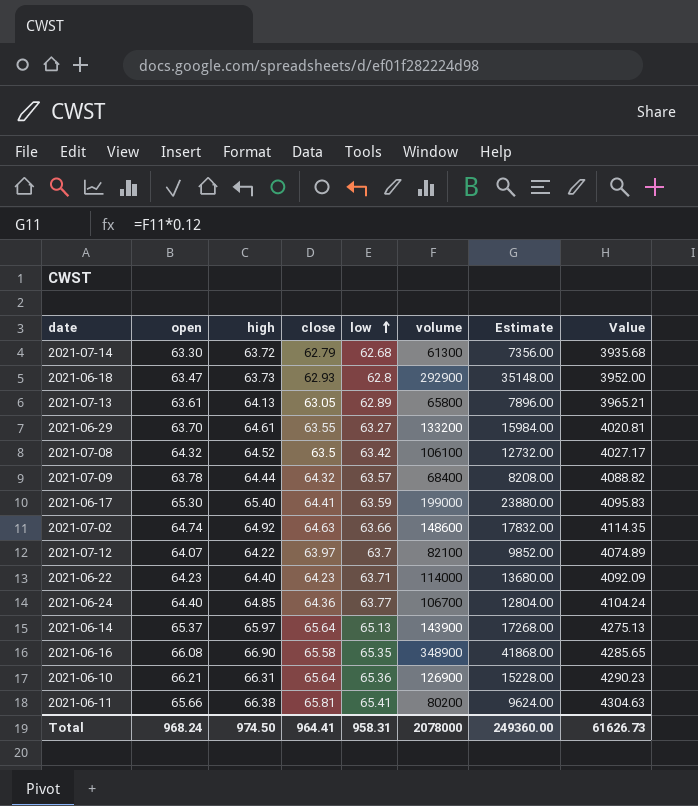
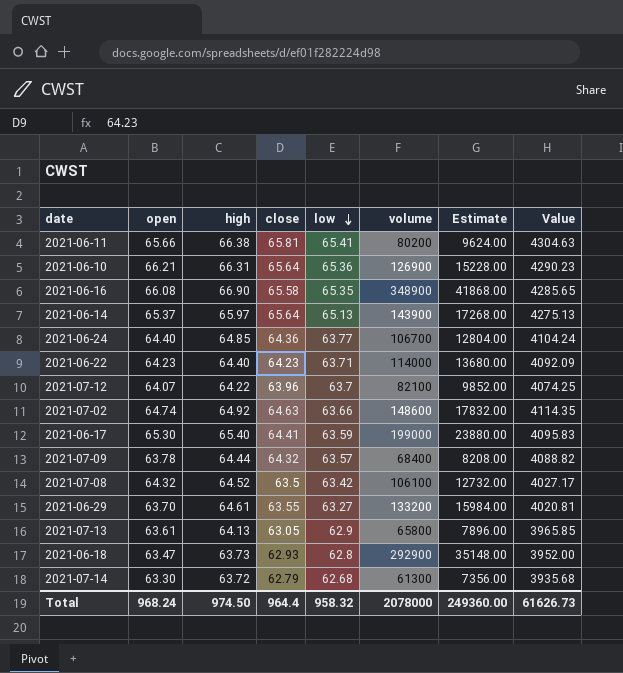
row order: low ascending -> low descending
2021-07-12 | close: 63.97 -> 63.96
2021-07-12 | Value: 4074.89 -> 4074.25
2021-07-13 | low: 62.89 -> 62.9
2021-07-13 | Value: 3965.21 -> 3965.85
Total | close: 964.41 -> 964.4
Total | low: 958.31 -> 958.32

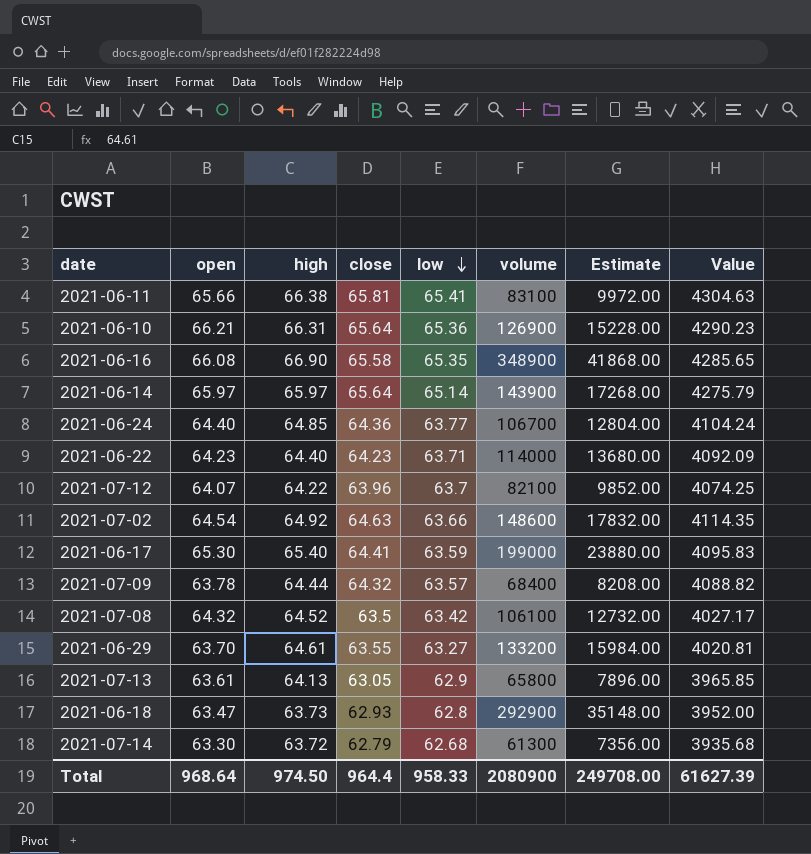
2021-06-11 | volume: 80200 -> 83100
2021-06-11 | Estimate: 9624.00 -> 9972.00
2021-06-14 | open: 65.37 -> 65.97
2021-06-14 | low: 65.13 -> 65.14
2021-06-14 | Value: 4275.13 -> 4275.79
2021-07-02 | open: 64.74 -> 64.54
Total | open: 968.24 -> 968.64
Total | low: 958.32 -> 958.33
Total | volume: 2078000 -> 2080900
Total | Estimate: 249360.00 -> 249708.00
Total | Value: 61626.73 -> 61627.39

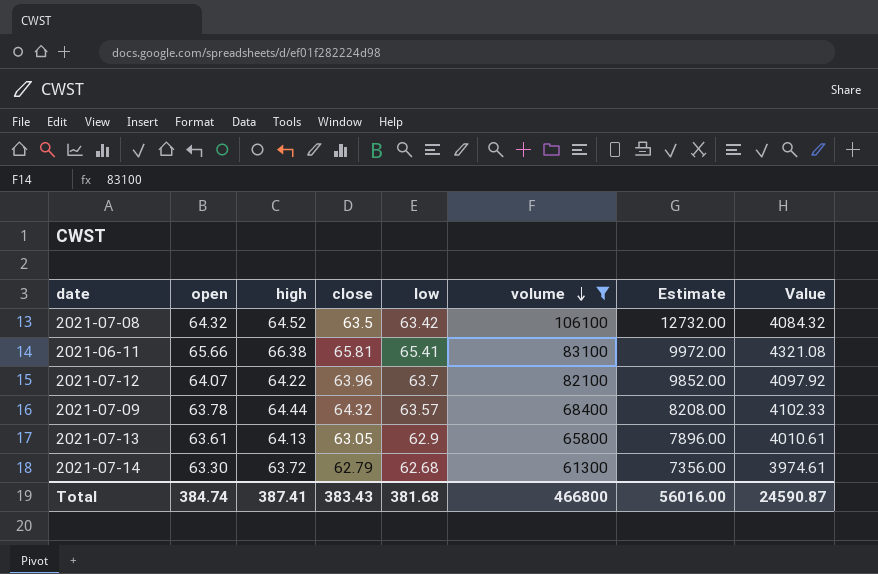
filter: none -> volume <= 106100
row order: low descending -> volume descending
column Value | formula: [close] * [low] -> [open] * [close]
Total | open: 968.64 -> 384.74
Total | high: 974.50 -> 387.41
Total | close: 964.4 -> 383.43
Total | low: 958.33 -> 381.68
Total | volume: 2080900 -> 466800
Total | Estimate: 249708.00 -> 56016.00
Total | Value: 61627.39 -> 24590.87

